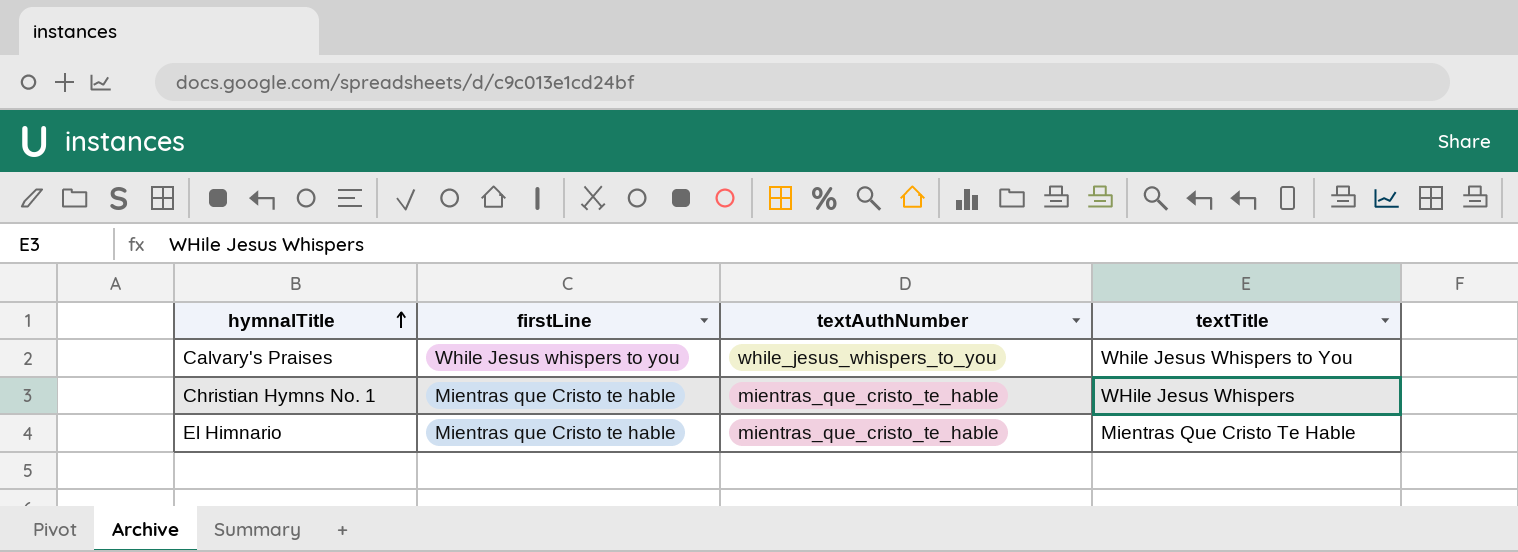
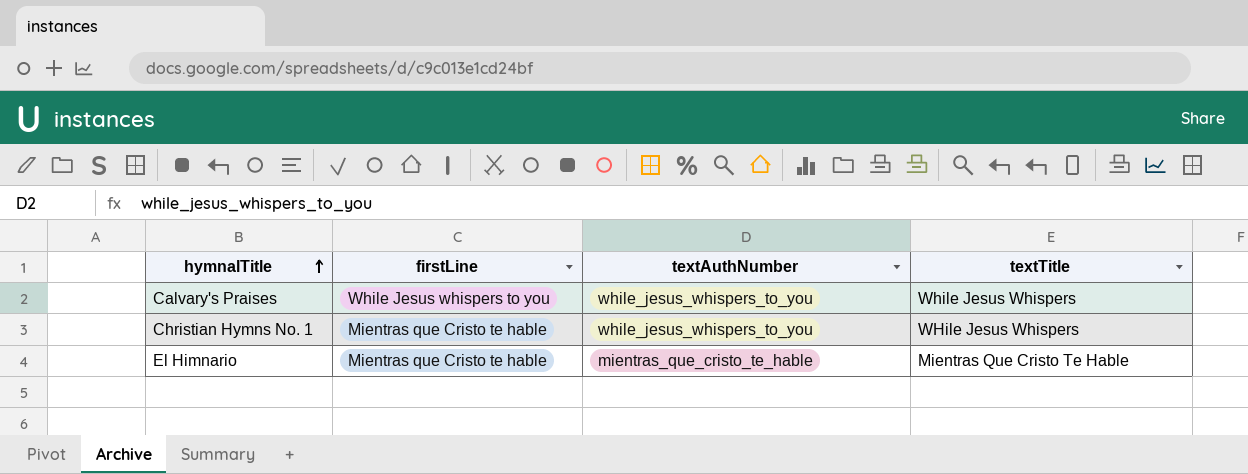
Calvary's Praises | textTitle: While Jesus Whispers to You -> While Jesus Whispers
Christian Hymns No. 1 | textAuthNumber: mientras_que_cristo_te_hable -> while_jesus_whispers_to_you

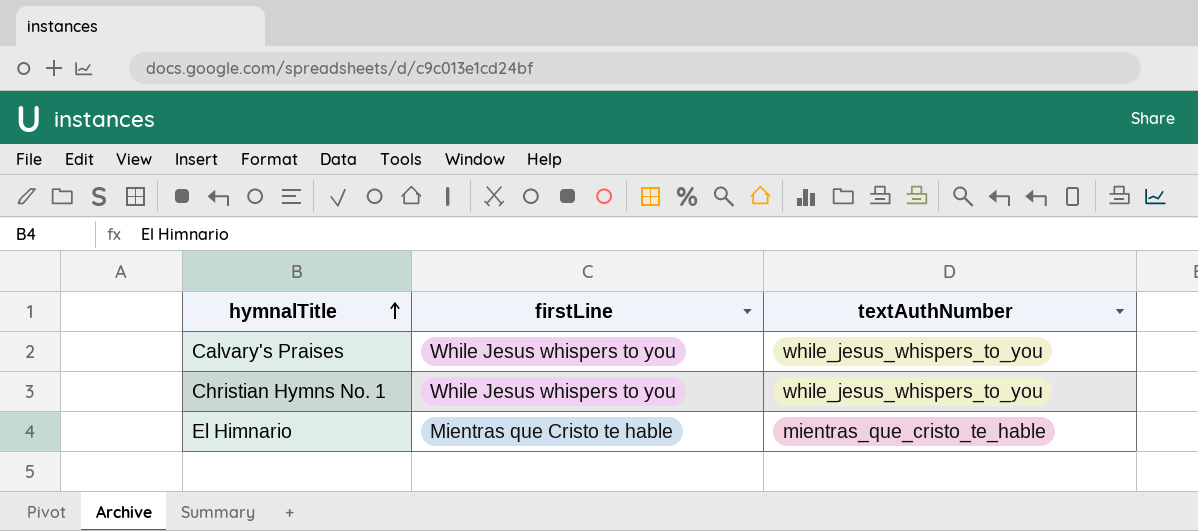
column textTitle | position: 4 -> none
Christian Hymns No. 1 | firstLine: Mientras que Cristo te hable -> While Jesus whispers to you

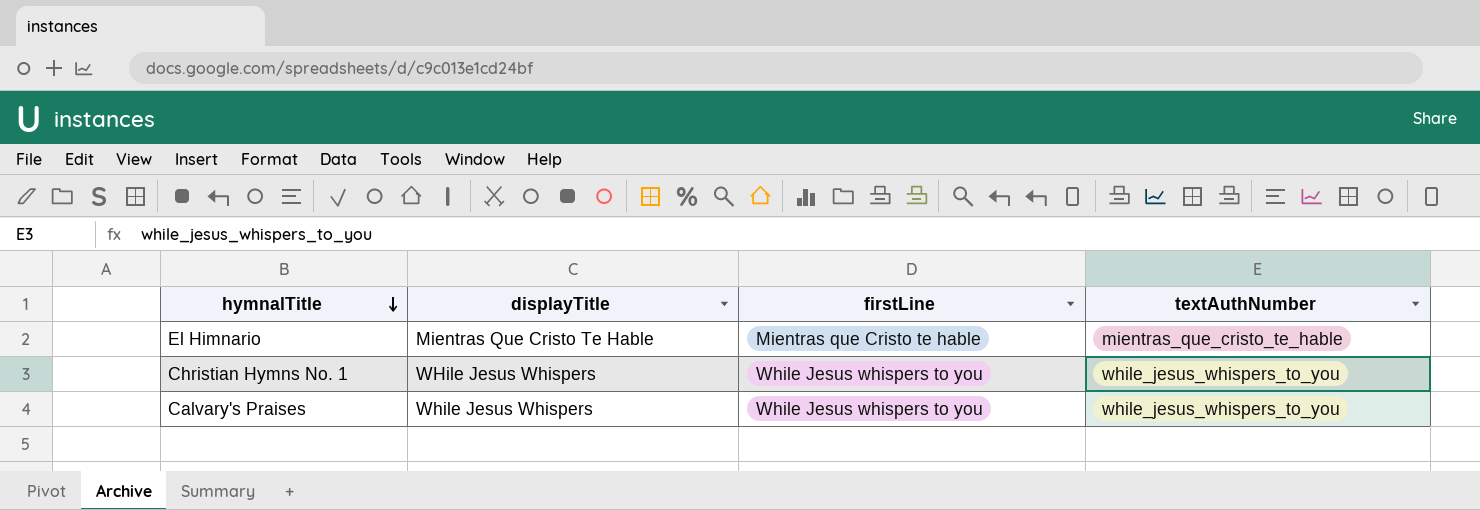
row order: hymnalTitle ascending -> hymnalTitle descending
column displayTitle | position: none -> 2

